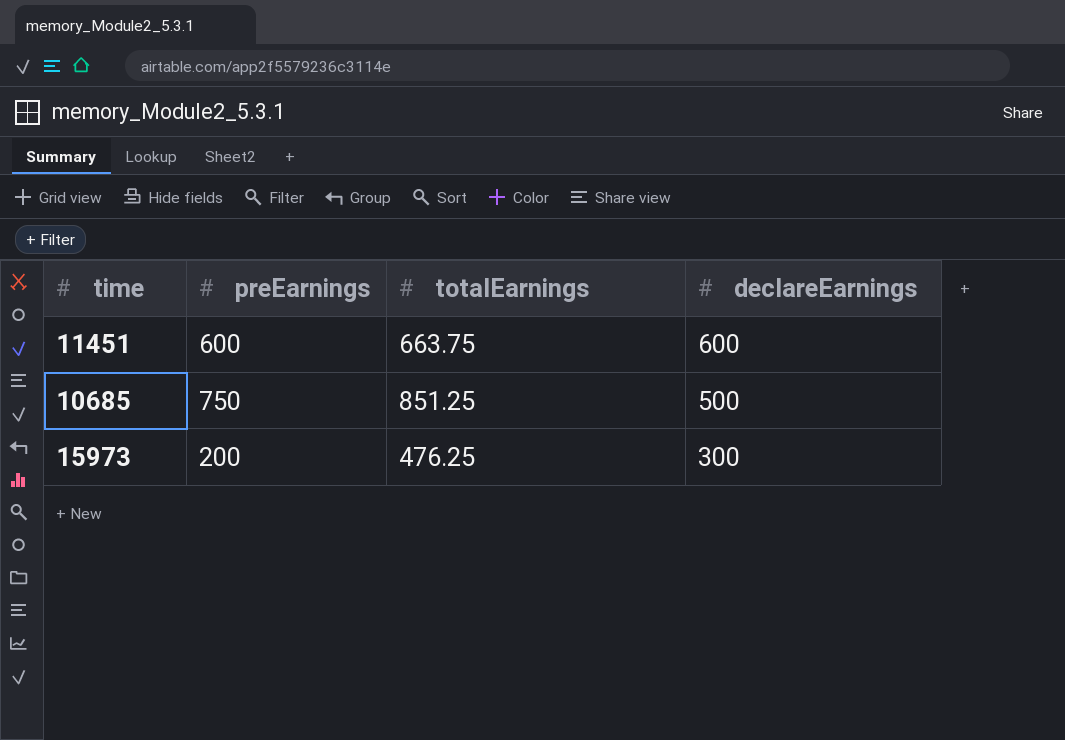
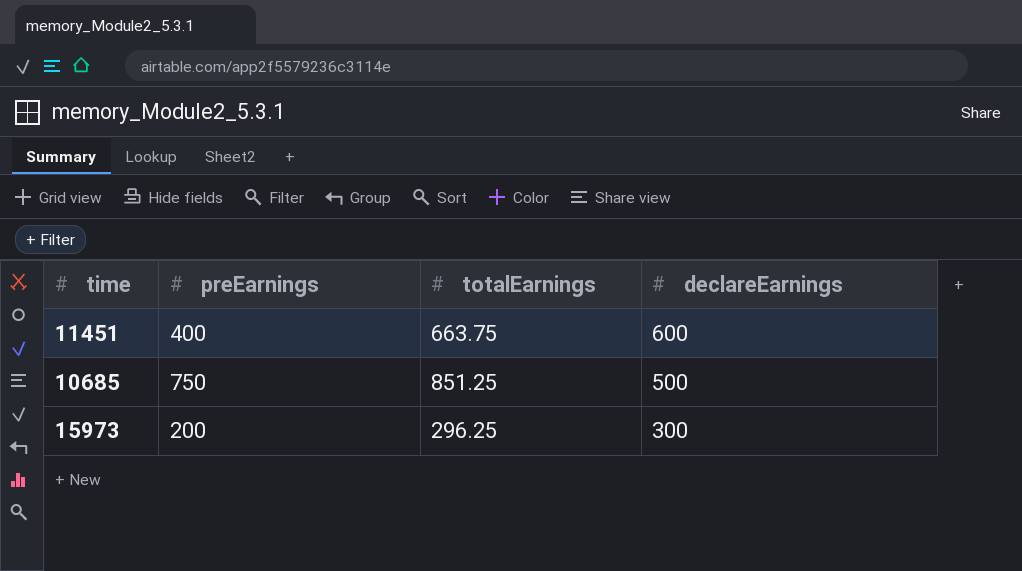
11451 | preEarnings: 600 -> 400
15973 | totalEarnings: 476.25 -> 296.25

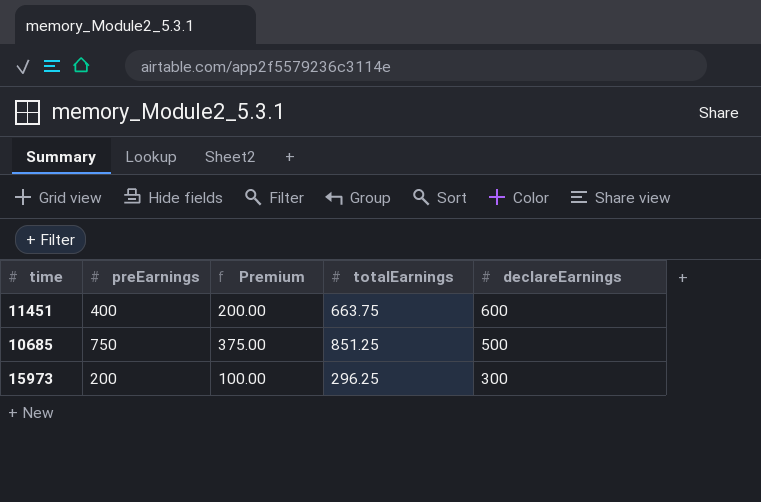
column Premium | formula: none -> [preEarnings] * 0.5

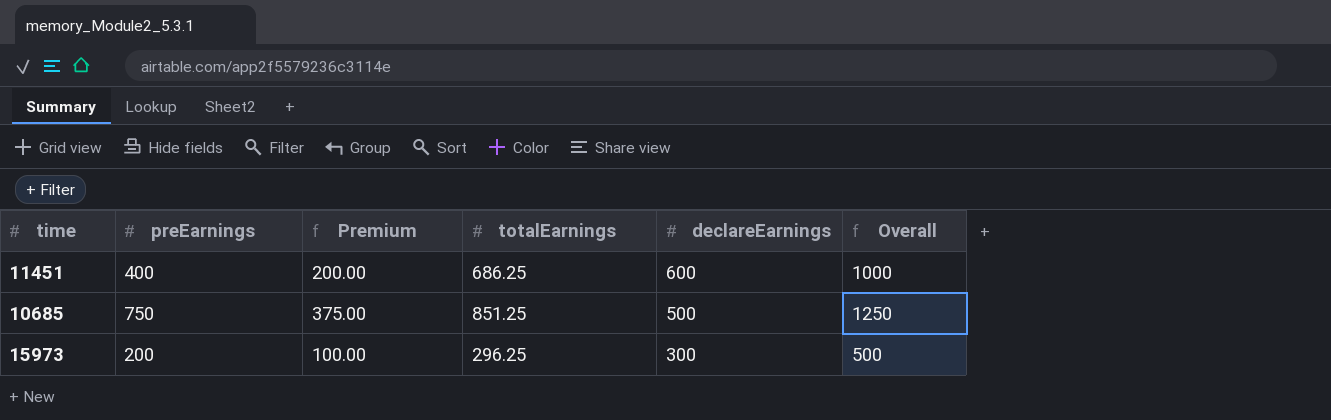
column Overall | formula: none -> [preEarnings] + [declareEarnings]
11451 | totalEarnings: 663.75 -> 686.25

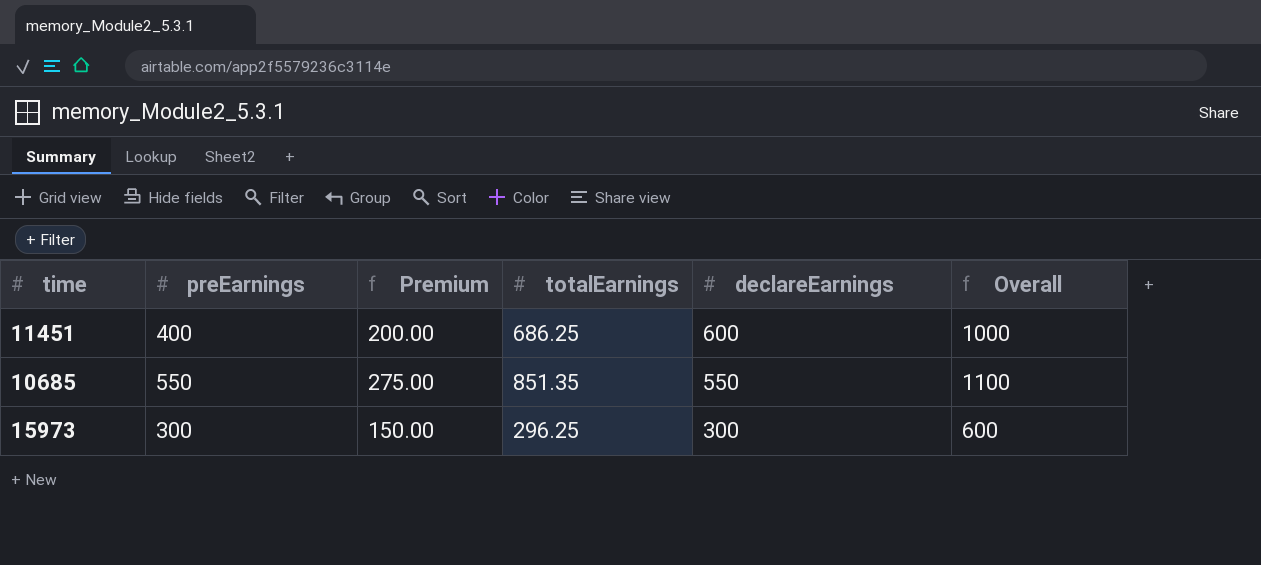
10685 | preEarnings: 750 -> 550
10685 | Premium: 375.00 -> 275.00
10685 | totalEarnings: 851.25 -> 851.35
10685 | declareEarnings: 500 -> 550
10685 | Overall: 1250 -> 1100
15973 | preEarnings: 200 -> 300
15973 | Premium: 100.00 -> 150.00
15973 | Overall: 500 -> 600

